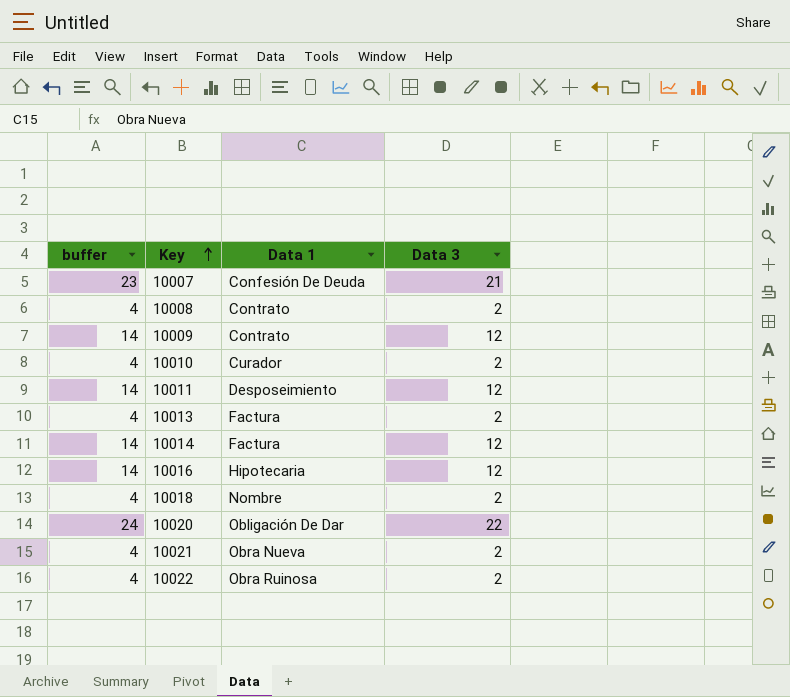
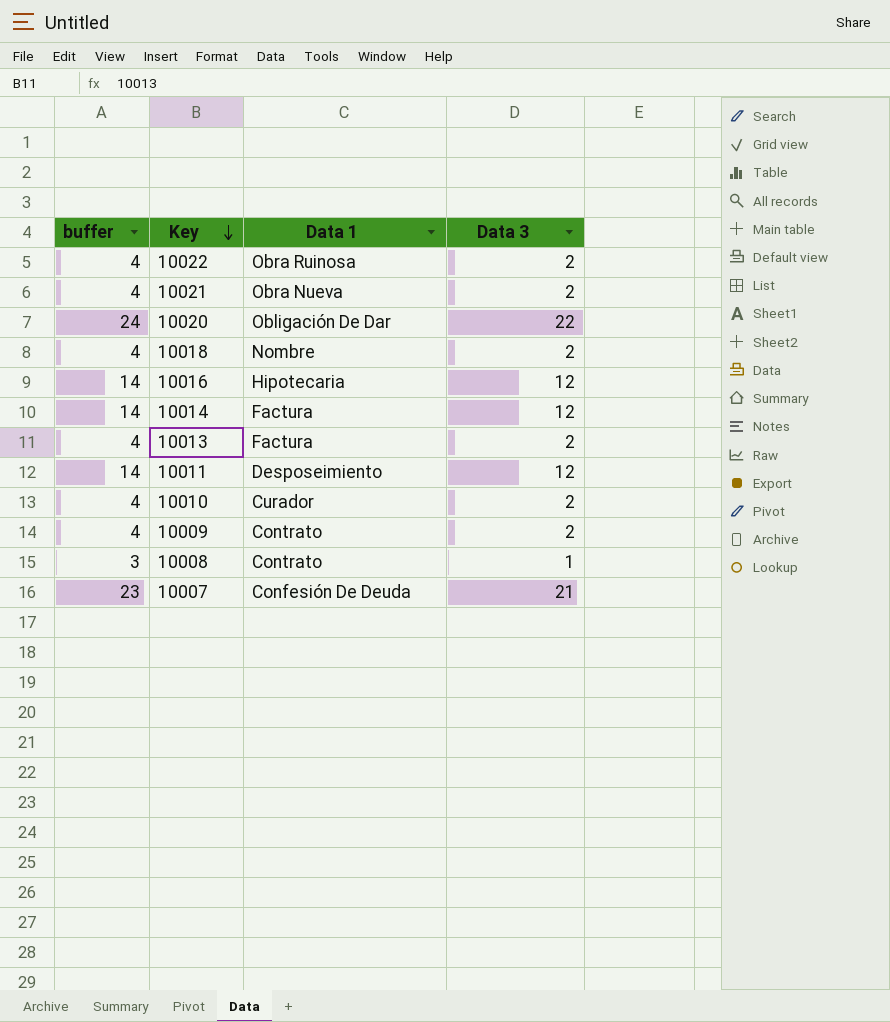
row order: Key ascending -> Key descending
10009 | buffer: 14 -> 4
10009 | Data 3: 12 -> 2
10008 | buffer: 4 -> 3
10008 | Data 3: 2 -> 1

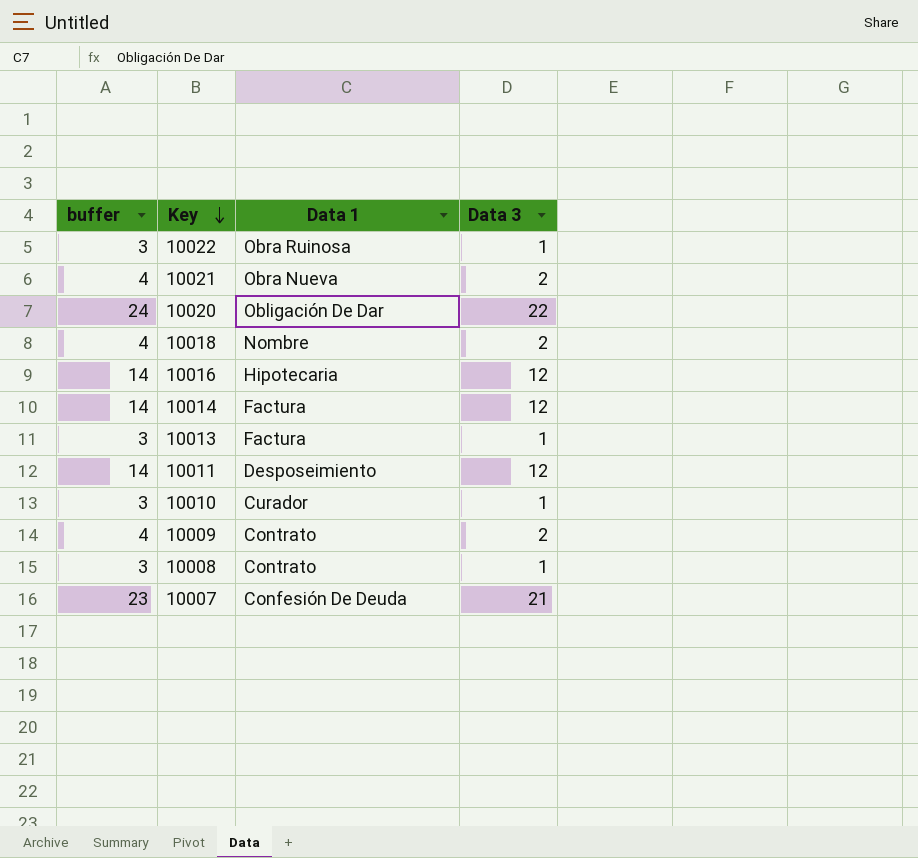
10022 | buffer: 4 -> 3
10022 | Data 3: 2 -> 1
10013 | buffer: 4 -> 3
10013 | Data 3: 2 -> 1
10010 | buffer: 4 -> 3
10010 | Data 3: 2 -> 1

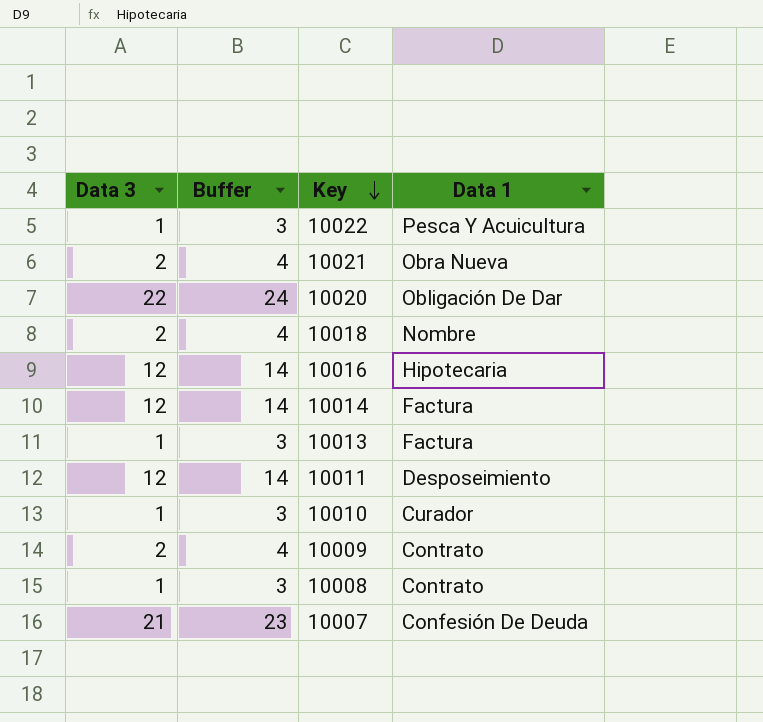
column Data 3 | position: 4 -> 1
column name: buffer -> Buffer
10022 | Data 1: Obra Ruinosa -> Pesca Y Acuicultura

